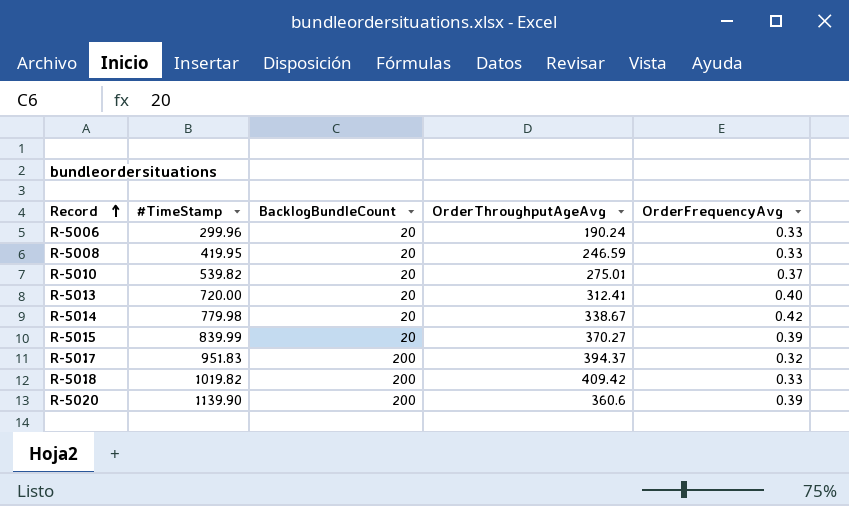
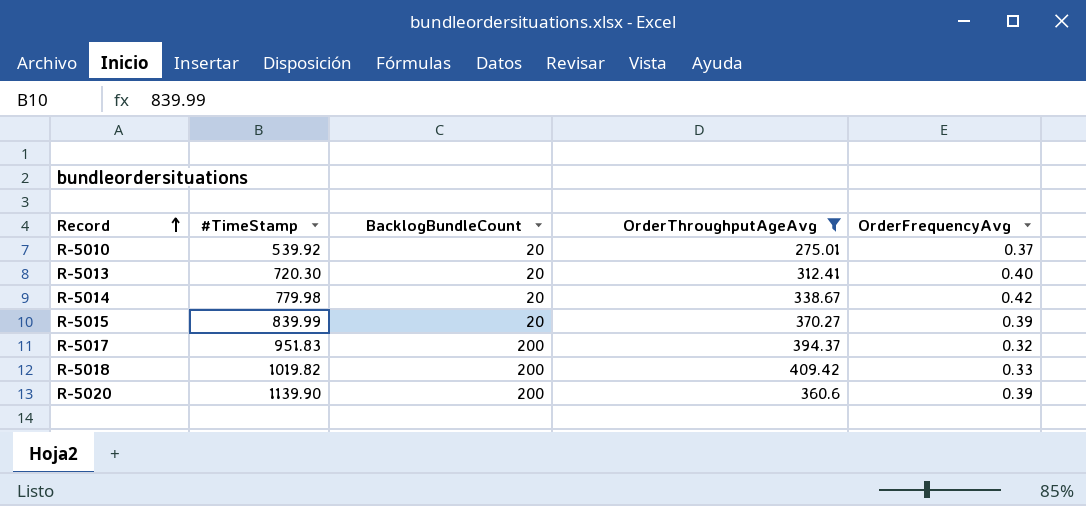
filter: none -> OrderThroughputAgeAvg >= 275.01
R-5010 | #TimeStamp: 539.82 -> 539.92
R-5013 | #TimeStamp: 720.00 -> 720.30

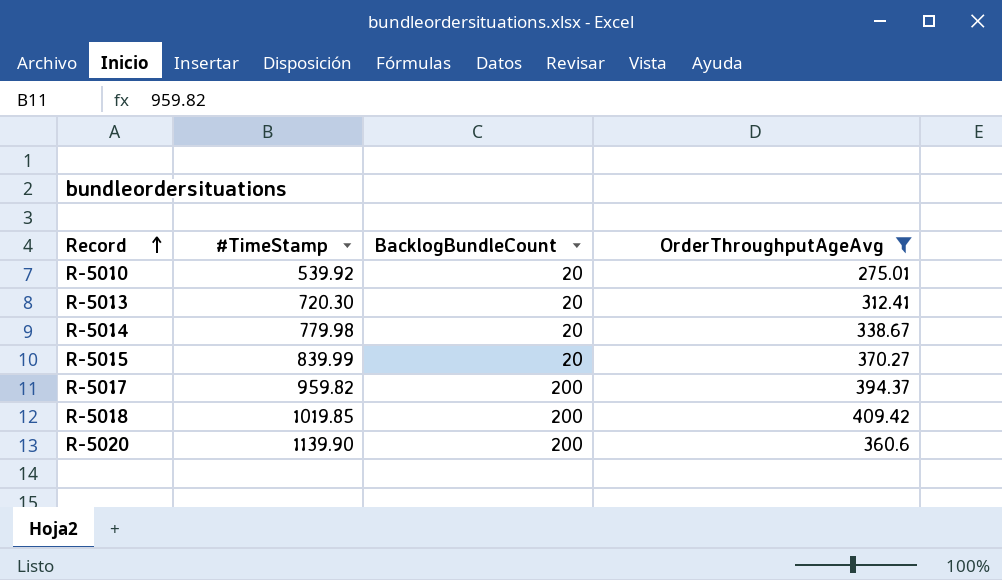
column OrderFrequencyAvg | position: 5 -> none
R-5017 | #TimeStamp: 951.83 -> 959.82
R-5018 | #TimeStamp: 1019.82 -> 1019.85

